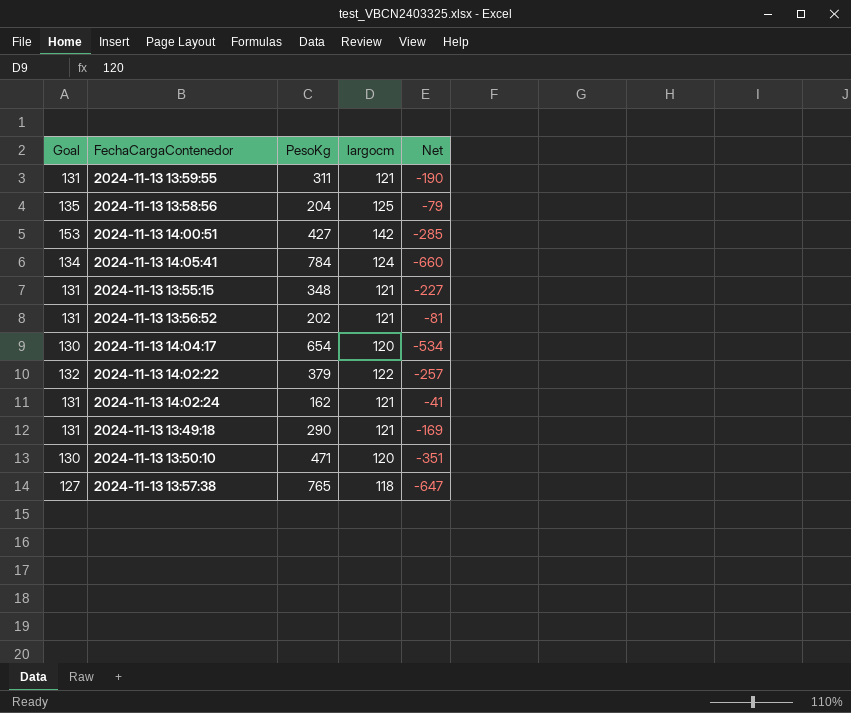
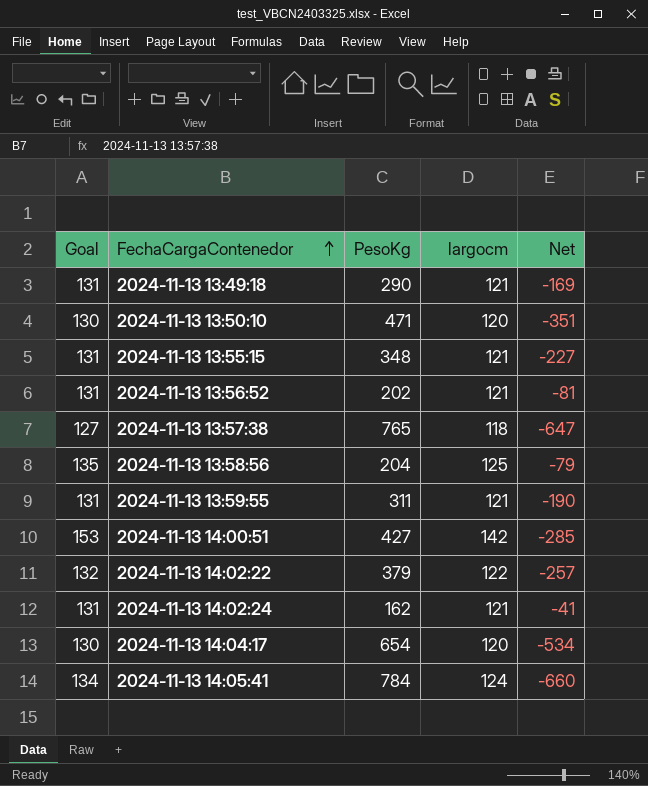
row order: none -> FechaCargaContenedor ascending

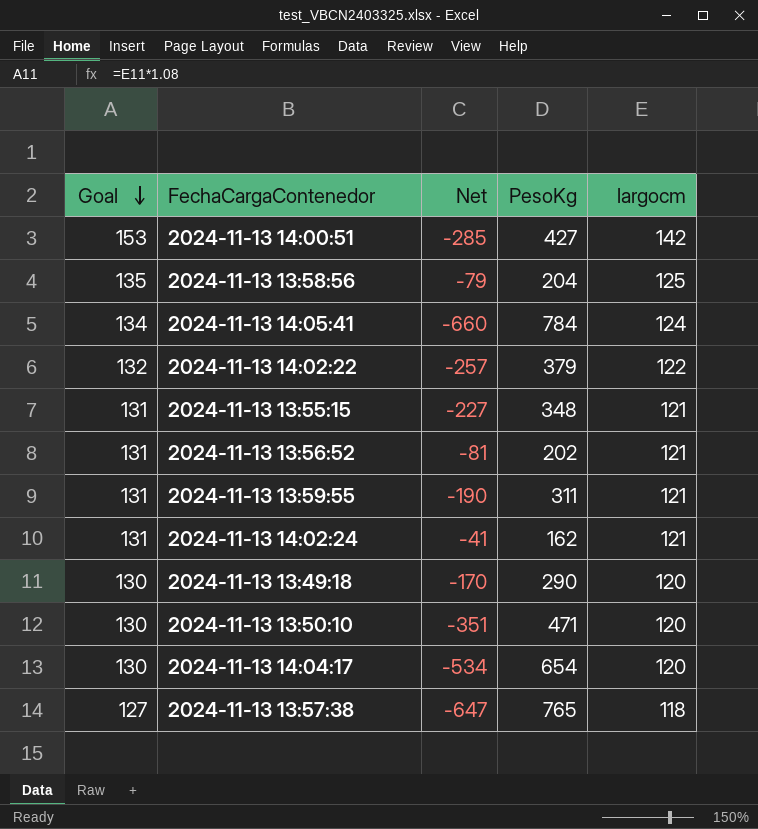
row order: FechaCargaContenedor ascending -> Goal descending
column Net | position: 5 -> 3
2024-11-13 13:49:18 | Goal: 131 -> 130
2024-11-13 13:49:18 | Net: -169 -> -170
2024-11-13 13:49:18 | largocm: 121 -> 120

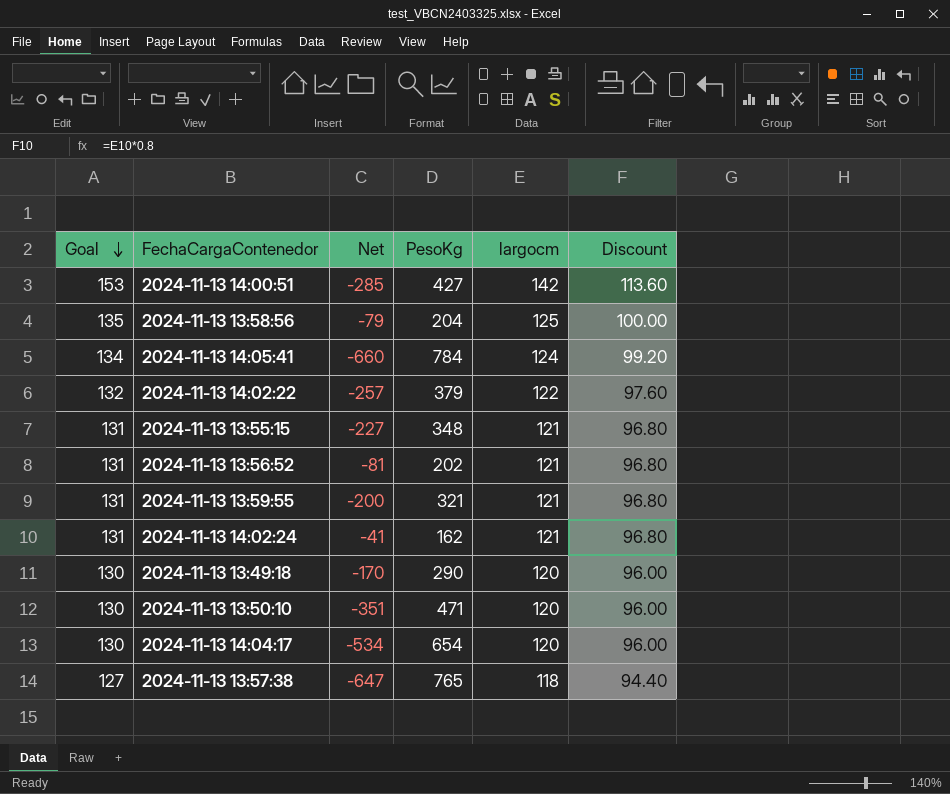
column Discount | formula: none -> [largocm] * 0.8
2024-11-13 13:59:55 | Net: -190 -> -200
2024-11-13 13:59:55 | PesoKg: 311 -> 321

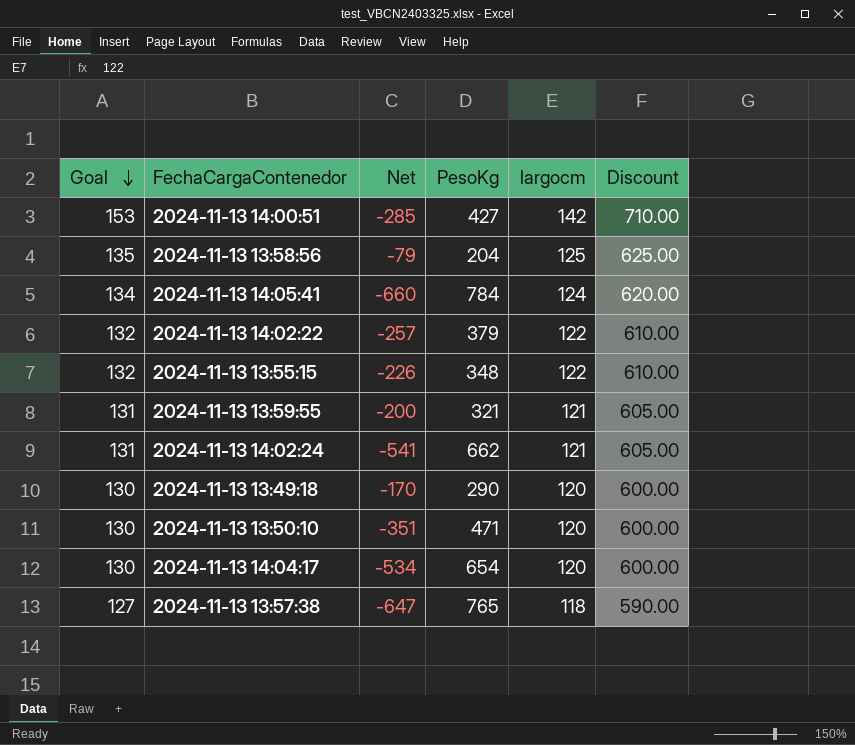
column Discount | formula: [largocm] * 0.8 -> [largocm] * 5
row 2024-11-13 13:56:52: 131 | -81 | 202 | 121 | 96.80 -> none
2024-11-13 13:55:15 | Goal: 131 -> 132
2024-11-13 13:55:15 | Net: -227 -> -226
2024-11-13 13:55:15 | largocm: 121 -> 122
2024-11-13 14:02:24 | Net: -41 -> -541
2024-11-13 14:02:24 | PesoKg: 162 -> 662

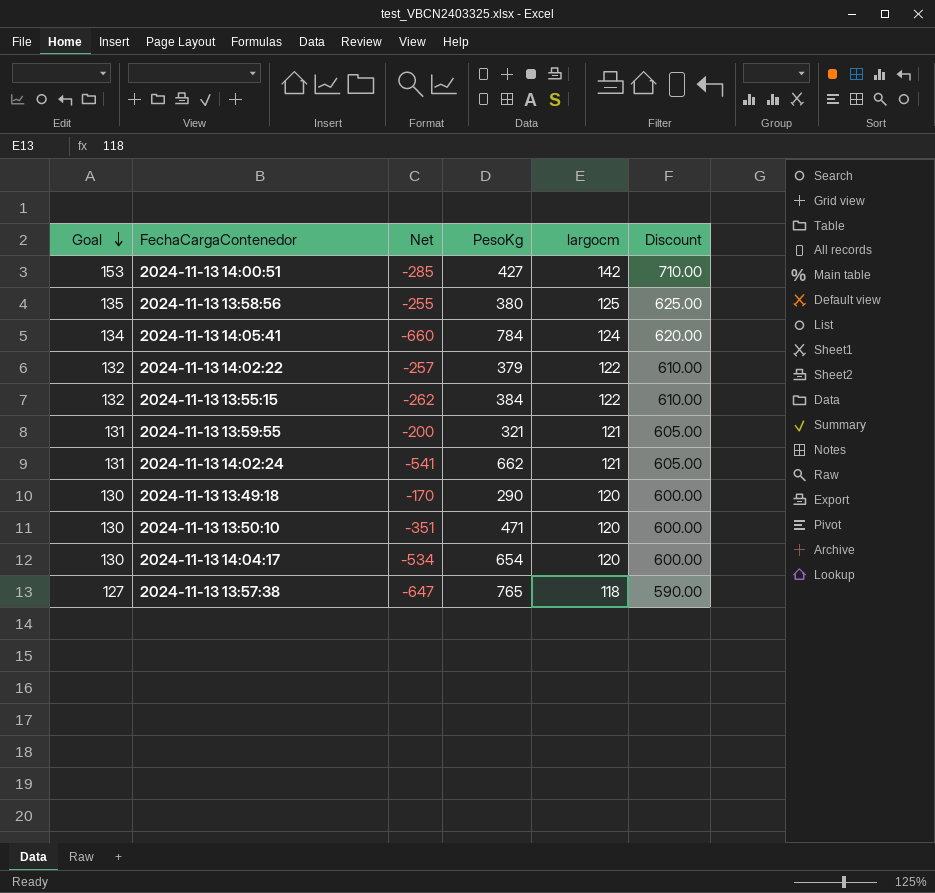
2024-11-13 13:58:56 | Net: -79 -> -255
2024-11-13 13:58:56 | PesoKg: 204 -> 380
2024-11-13 13:55:15 | Net: -226 -> -262
2024-11-13 13:55:15 | PesoKg: 348 -> 384

